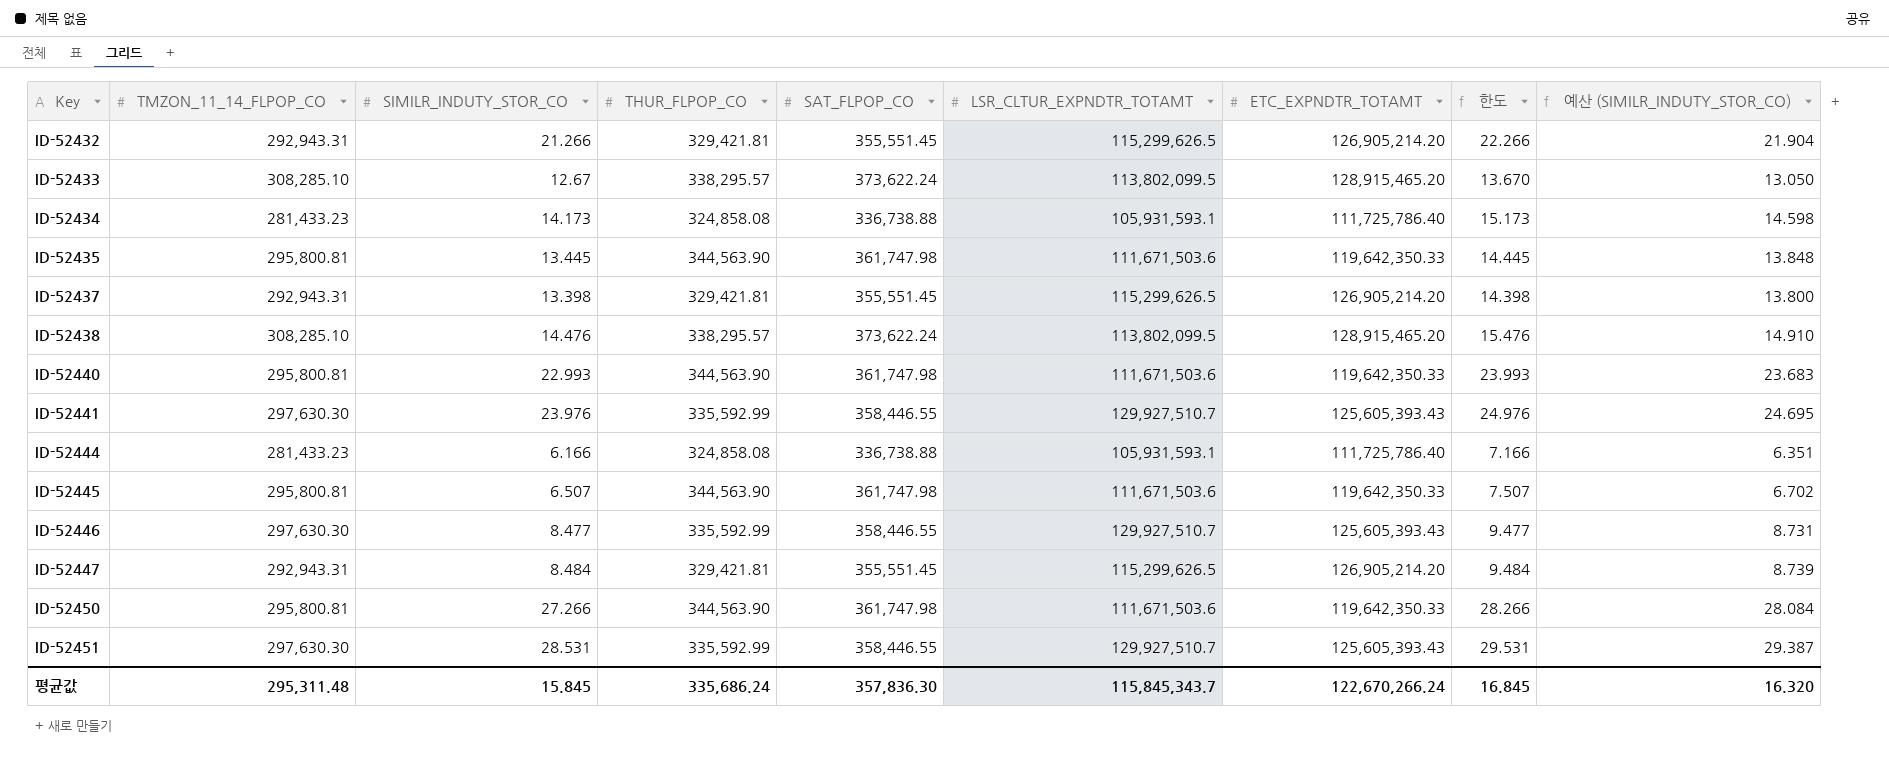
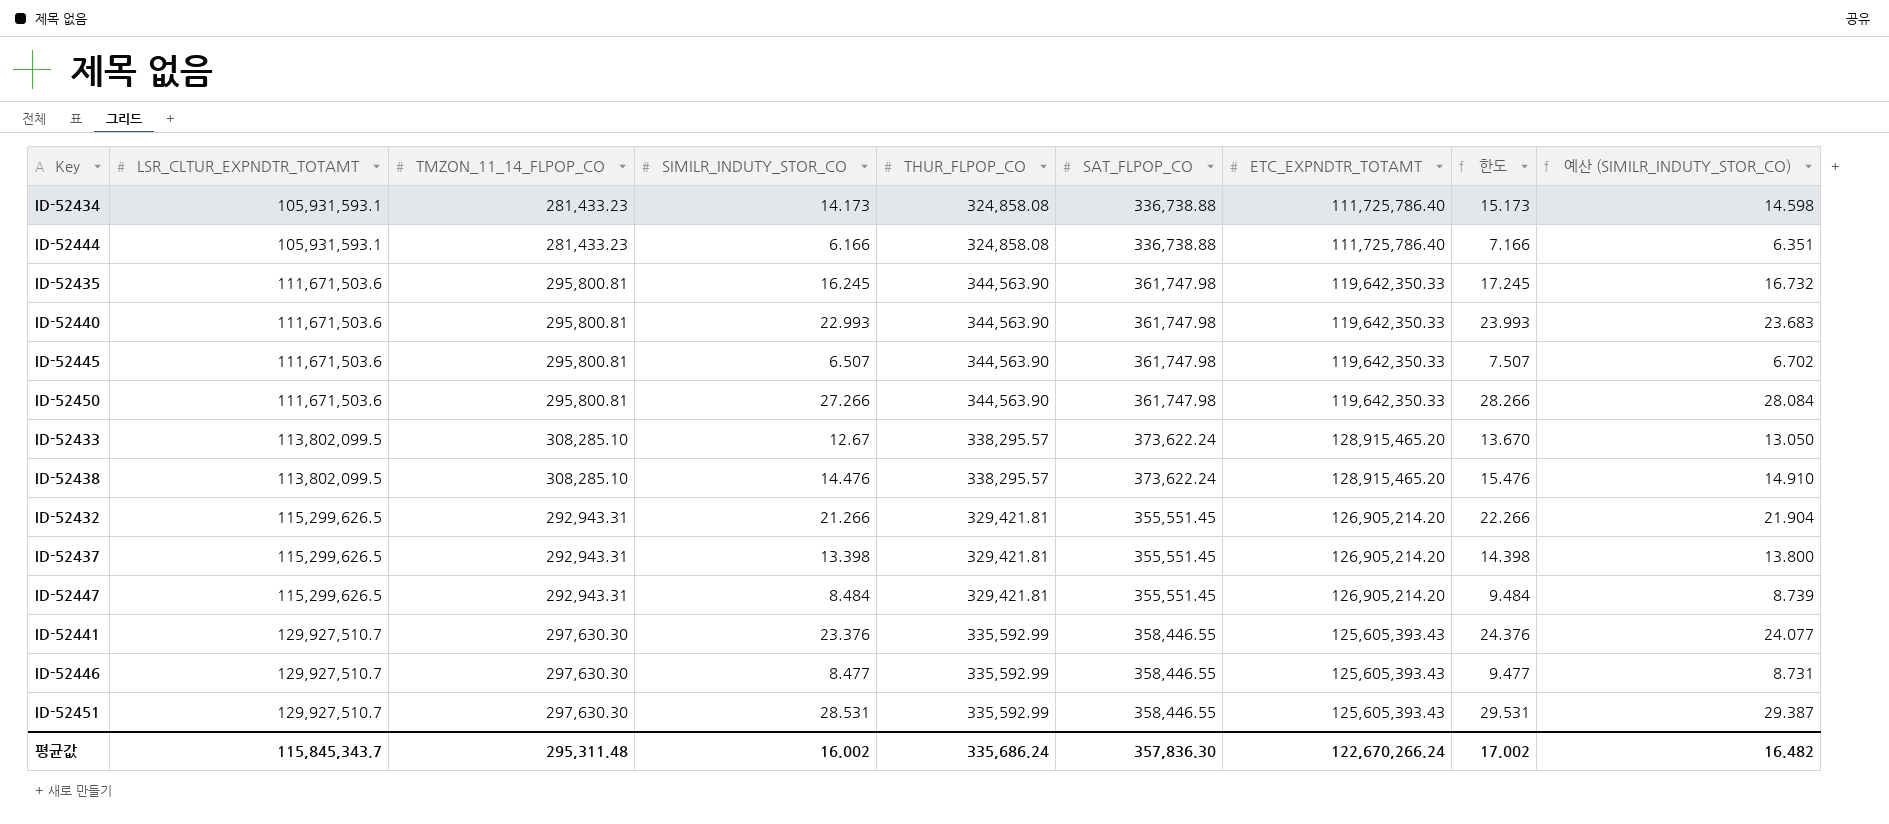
row order: Key ascending -> LSR_CLTUR_EXPNDTR_TOTAMT ascending
column LSR_CLTUR_EXPNDTR_TOTAMT | position: 6 -> 2
ID-52435 | SIMILR_INDUTY_STOR_CO: 13.445 -> 16.245
ID-52435 | 한도: 14.445 -> 17.245
ID-52435 | 예산 (SIMILR_INDUTY_STOR_CO): 13.848 -> 16.732
ID-52441 | SIMILR_INDUTY_STOR_CO: 23.976 -> 23.376
ID-52441 | 한도: 24.976 -> 24.376
ID-52441 | 예산 (SIMILR_INDUTY_STOR_CO): 24.695 -> 24.077
평균값 | SIMILR_INDUTY_STOR_CO: 15.845 -> 16.002
평균값 | 한도: 16.845 -> 17.002
평균값 | 예산 (SIMILR_INDUTY_STOR_CO): 16.320 -> 16.482

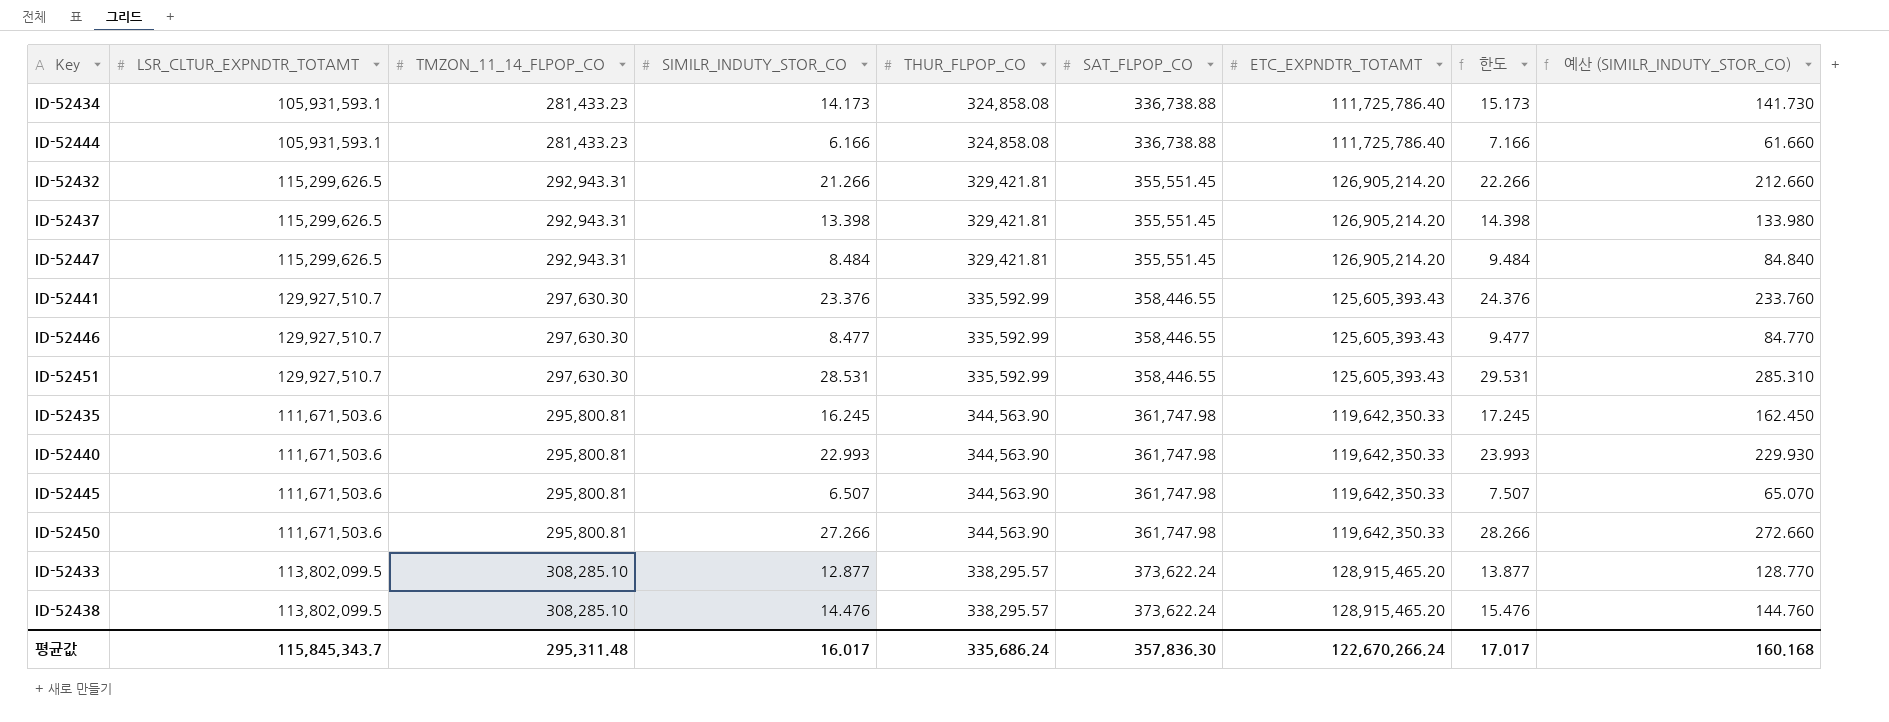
row order: LSR_CLTUR_EXPNDTR_TOTAMT ascending -> SAT_FLPOP_CO ascending
column 예산 (SIMILR_INDUTY_STOR_CO) | formula: [SIMILR_INDUTY_STOR_CO] * 1.03 -> [SIMILR_INDUTY_STOR_CO] * 10
ID-52433 | SIMILR_INDUTY_STOR_CO: 12.67 -> 12.877
ID-52433 | 한도: 13.670 -> 13.877
평균값 | SIMILR_INDUTY_STOR_CO: 16.002 -> 16.017
평균값 | 한도: 17.002 -> 17.017
평균값 | 예산 (SIMILR_INDUTY_STOR_CO): 16.482 -> 160.168

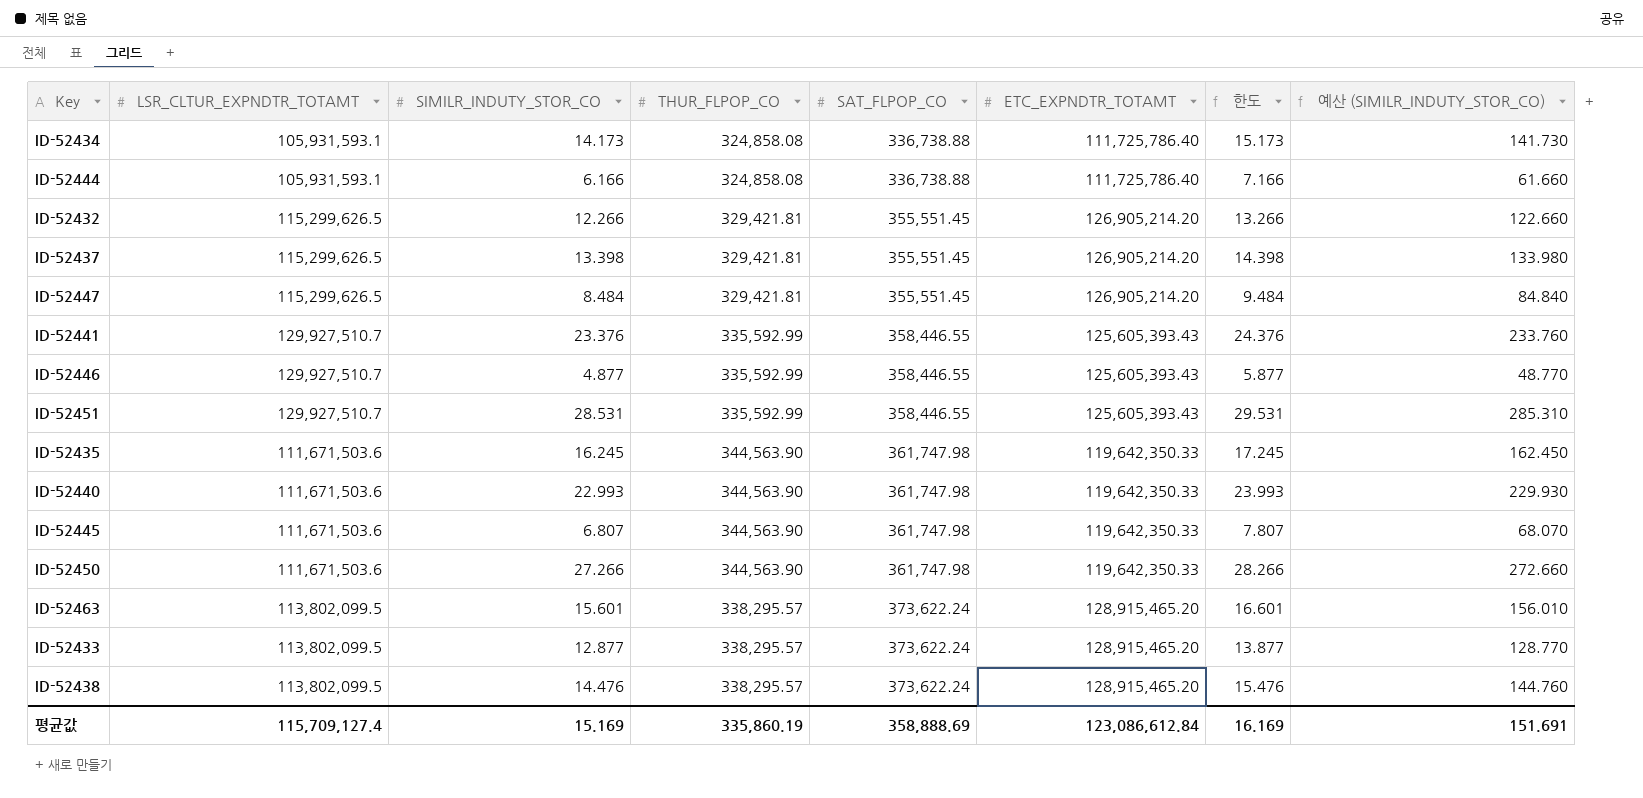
column TMZON_11_14_FLPOP_CO | position: 3 -> none
ID-52432 | SIMILR_INDUTY_STOR_CO: 21.266 -> 12.266
ID-52432 | 한도: 22.266 -> 13.266
ID-52432 | 예산 (SIMILR_INDUTY_STOR_CO): 212.660 -> 122.660
ID-52446 | SIMILR_INDUTY_STOR_CO: 8.477 -> 4.877
ID-52446 | 한도: 9.477 -> 5.877
ID-52446 | 예산 (SIMILR_INDUTY_STOR_CO): 84.770 -> 48.770
ID-52445 | SIMILR_INDUTY_STOR_CO: 6.507 -> 6.807
ID-52445 | 한도: 7.507 -> 7.807
ID-52445 | 예산 (SIMILR_INDUTY_STOR_CO): 65.070 -> 68.070
row ID-52463: none -> 113,802,099.5 | 15.601 | 338,295.57 | 373,622.24 | 128,915,465.20 | 16.601 | 156.010
평균값 | LSR_CLTUR_EXPNDTR_TOTAMT: 115,845,343.7 -> 115,709,127.4
평균값 | SIMILR_INDUTY_STOR_CO: 16.017 -> 15.169
평균값 | THUR_FLPOP_CO: 335,686.24 -> 335,860.19
평균값 | SAT_FLPOP_CO: 357,836.30 -> 358,888.69
평균값 | ETC_EXPNDTR_TOTAMT: 122,670,266.24 -> 123,086,612.84
평균값 | 한도: 17.017 -> 16.169
평균값 | 예산 (SIMILR_INDUTY_STOR_CO): 160.168 -> 151.691

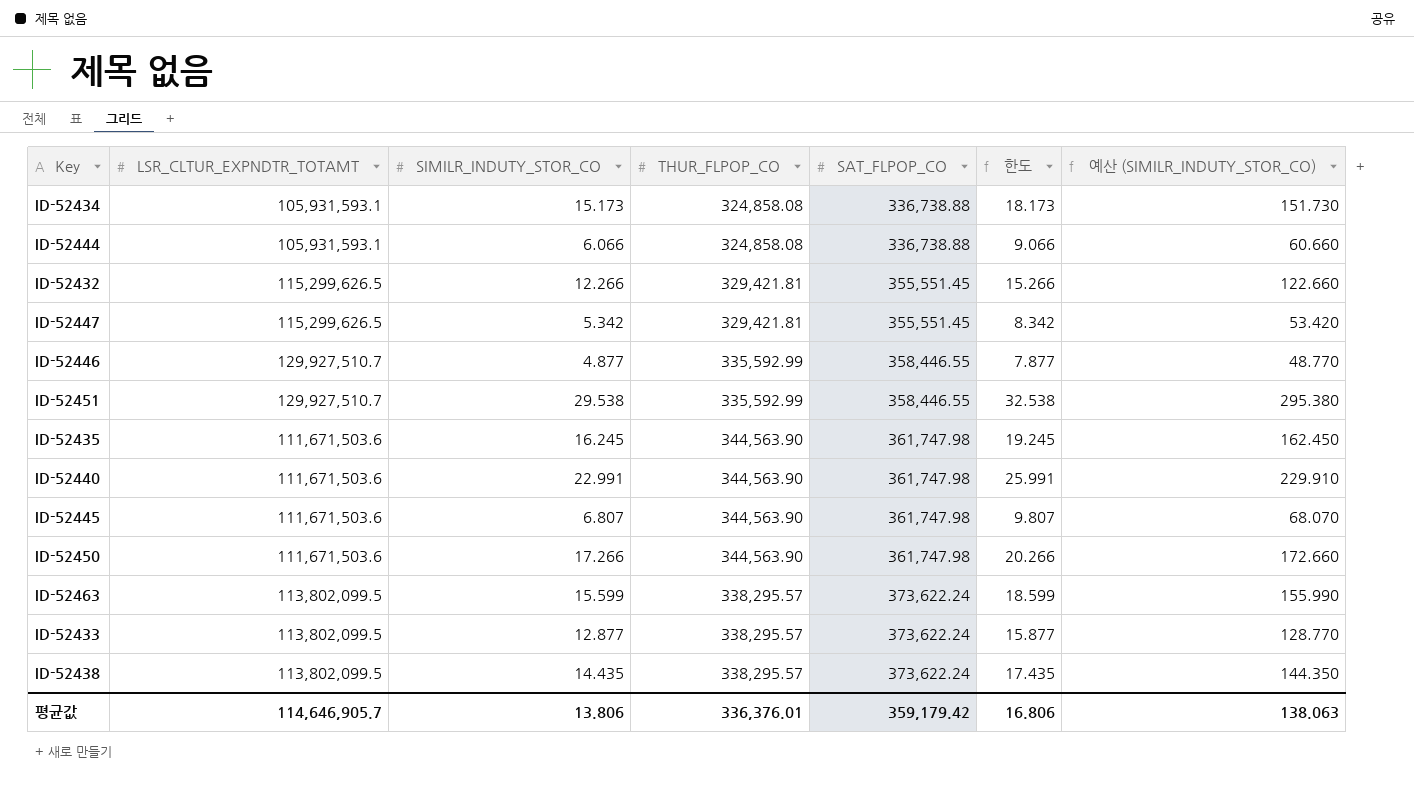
column ETC_EXPNDTR_TOTAMT | position: 6 -> none
column 한도 | formula: [SIMILR_INDUTY_STOR_CO] + 1 -> [SIMILR_INDUTY_STOR_CO] + 3
row ID-52437: 115,299,626.5 | 13.398 | 329,421.81 | 355,551.45 | 126,905,214.20 | 14.398 | 133.980 -> none
row ID-52441: 129,927,510.7 | 23.376 | 335,592.99 | 358,446.55 | 125,605,393.43 | 24.376 | 233.760 -> none
ID-52434 | SIMILR_INDUTY_STOR_CO: 14.173 -> 15.173
ID-52434 | 예산 (SIMILR_INDUTY_STOR_CO): 141.730 -> 151.730
ID-52444 | SIMILR_INDUTY_STOR_CO: 6.166 -> 6.066
ID-52444 | 예산 (SIMILR_INDUTY_STOR_CO): 61.660 -> 60.660
ID-52447 | SIMILR_INDUTY_STOR_CO: 8.484 -> 5.342
ID-52447 | 예산 (SIMILR_INDUTY_STOR_CO): 84.840 -> 53.420
ID-52451 | SIMILR_INDUTY_STOR_CO: 28.531 -> 29.538
ID-52451 | 예산 (SIMILR_INDUTY_STOR_CO): 285.310 -> 295.380
ID-52440 | SIMILR_INDUTY_STOR_CO: 22.993 -> 22.991
ID-52440 | 예산 (SIMILR_INDUTY_STOR_CO): 229.930 -> 229.910
ID-52450 | SIMILR_INDUTY_STOR_CO: 27.266 -> 17.266
ID-52450 | 예산 (SIMILR_INDUTY_STOR_CO): 272.660 -> 172.660
ID-52463 | SIMILR_INDUTY_STOR_CO: 15.601 -> 15.599
ID-52463 | 예산 (SIMILR_INDUTY_STOR_CO): 156.010 -> 155.990
ID-52438 | SIMILR_INDUTY_STOR_CO: 14.476 -> 14.435
ID-52438 | 예산 (SIMILR_INDUTY_STOR_CO): 144.760 -> 144.350
평균값 | LSR_CLTUR_EXPNDTR_TOTAMT: 115,709,127.4 -> 114,646,905.7
평균값 | SIMILR_INDUTY_STOR_CO: 15.169 -> 13.806
평균값 | THUR_FLPOP_CO: 335,860.19 -> 336,376.01
평균값 | SAT_FLPOP_CO: 358,888.69 -> 359,179.42
평균값 | 한도: 16.169 -> 16.806
평균값 | 예산 (SIMILR_INDUTY_STOR_CO): 151.691 -> 138.063

